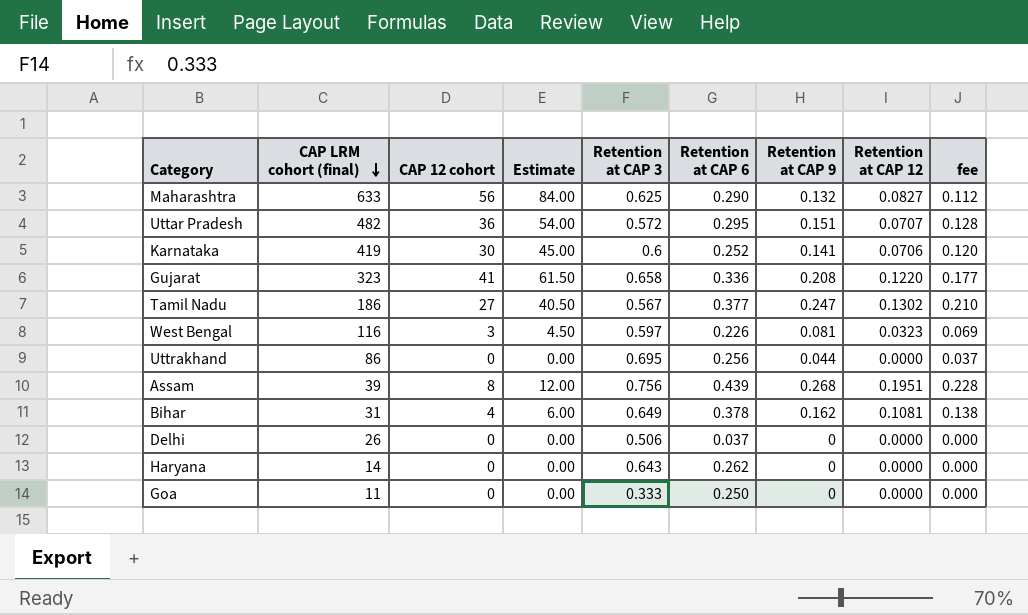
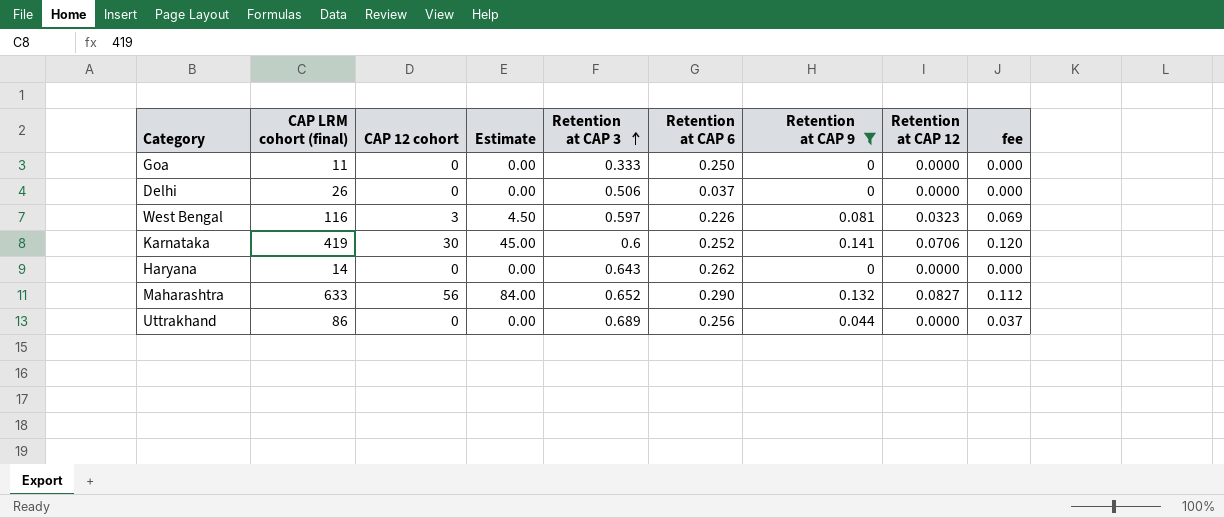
filter: none -> Retention at CAP 9 <= 0.141
row order: CAP LRM cohort (final) descending -> Retention at CAP 3 ascending
Maharashtra | Retention at CAP 3: 0.625 -> 0.652
Uttrakhand | Retention at CAP 3: 0.695 -> 0.689

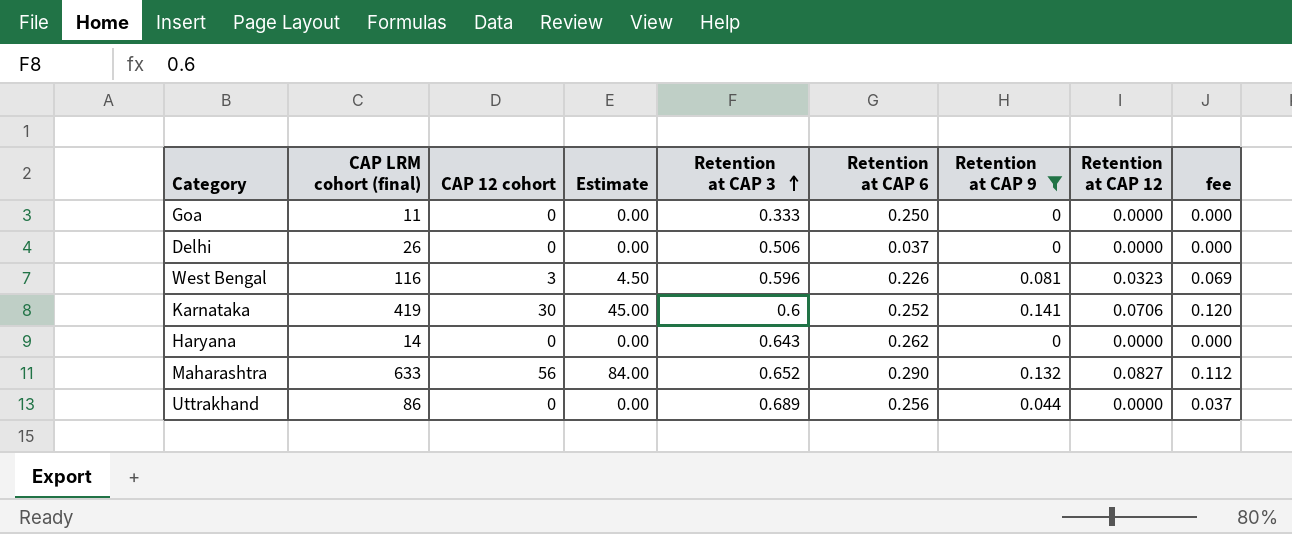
West Bengal | Retention at CAP 3: 0.597 -> 0.596

